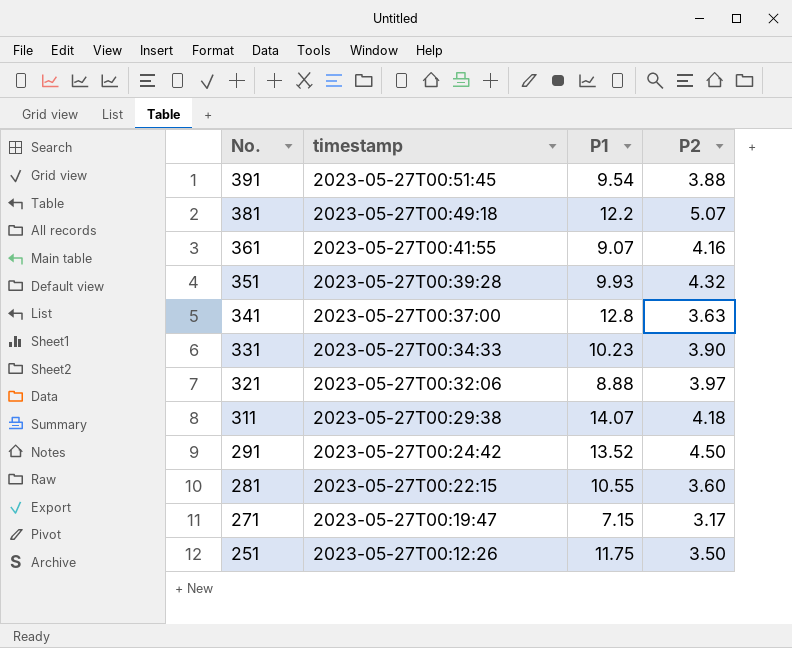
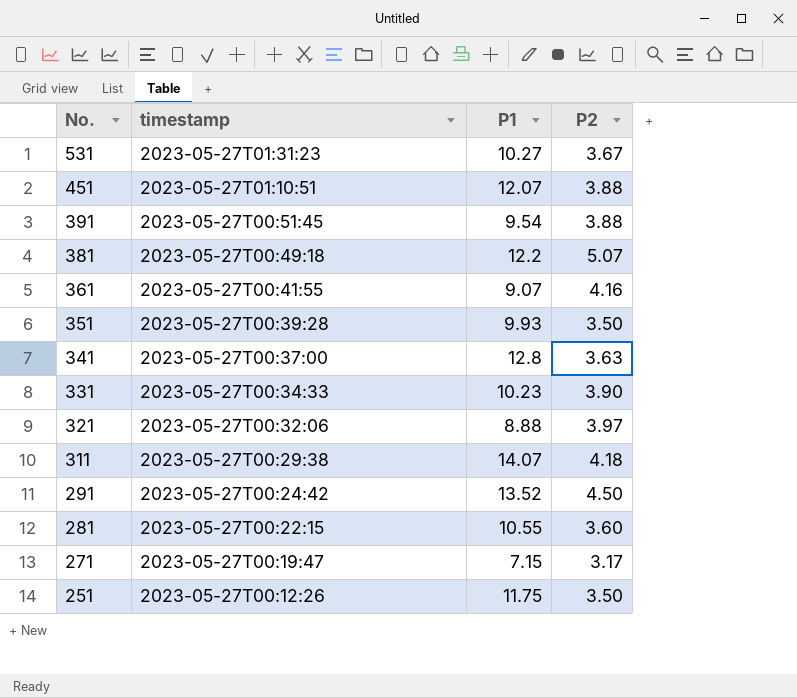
row 531: none -> 2023-05-27T01:31:23 | 10.27 | 3.67
row 451: none -> 2023-05-27T01:10:51 | 12.07 | 3.88
351 | P2: 4.32 -> 3.50

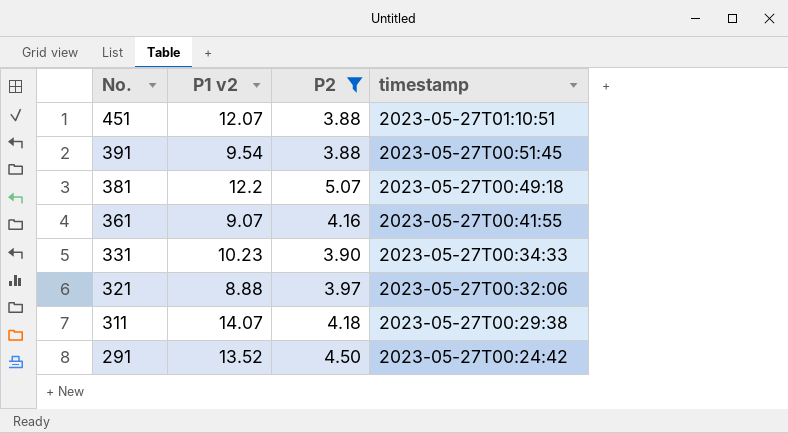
filter: none -> P2 >= 3.88
column name: P1 -> P1 v2
column timestamp | position: 2 -> 4

